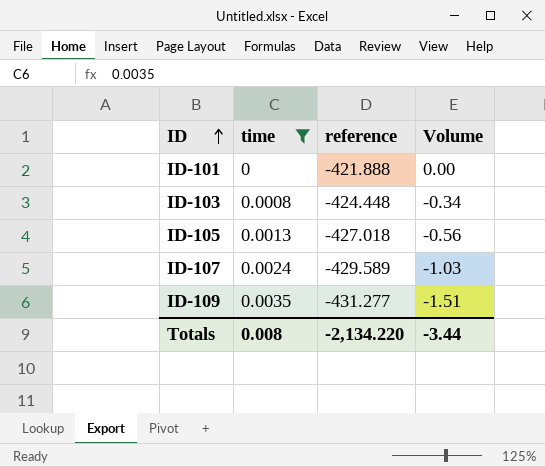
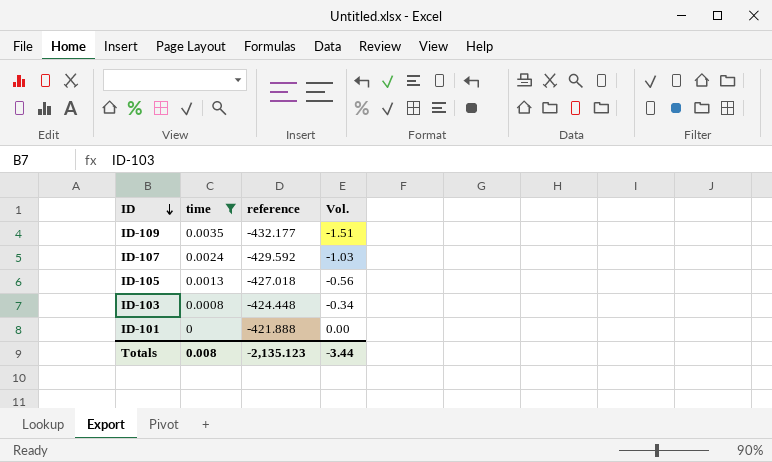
row order: ID ascending -> ID descending
column name: Volume -> Vol.
ID-109 | reference: -431.277 -> -432.177
ID-107 | reference: -429.589 -> -429.592
Totals | reference: -2,134.220 -> -2,135.123

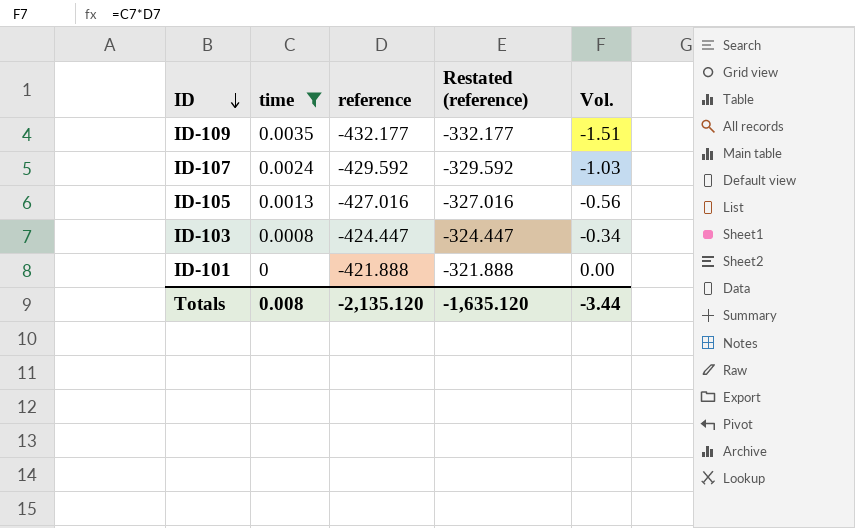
column Restated (reference) | formula: none -> [reference] + 100
ID-105 | reference: -427.018 -> -427.016
ID-103 | reference: -424.448 -> -424.447
Totals | reference: -2,135.123 -> -2,135.120

